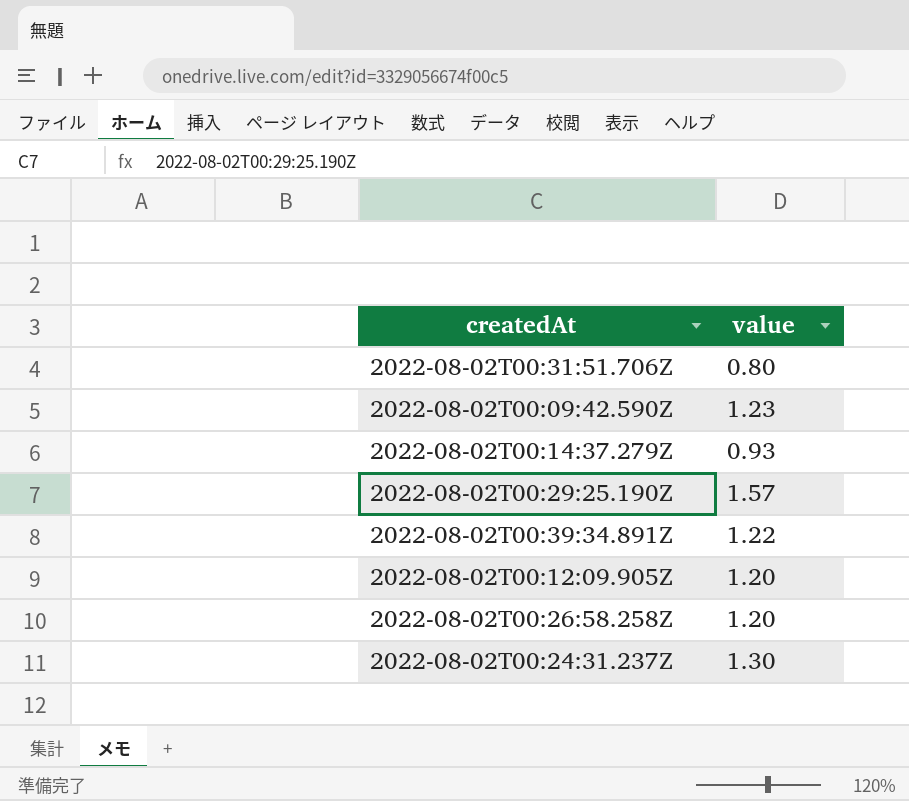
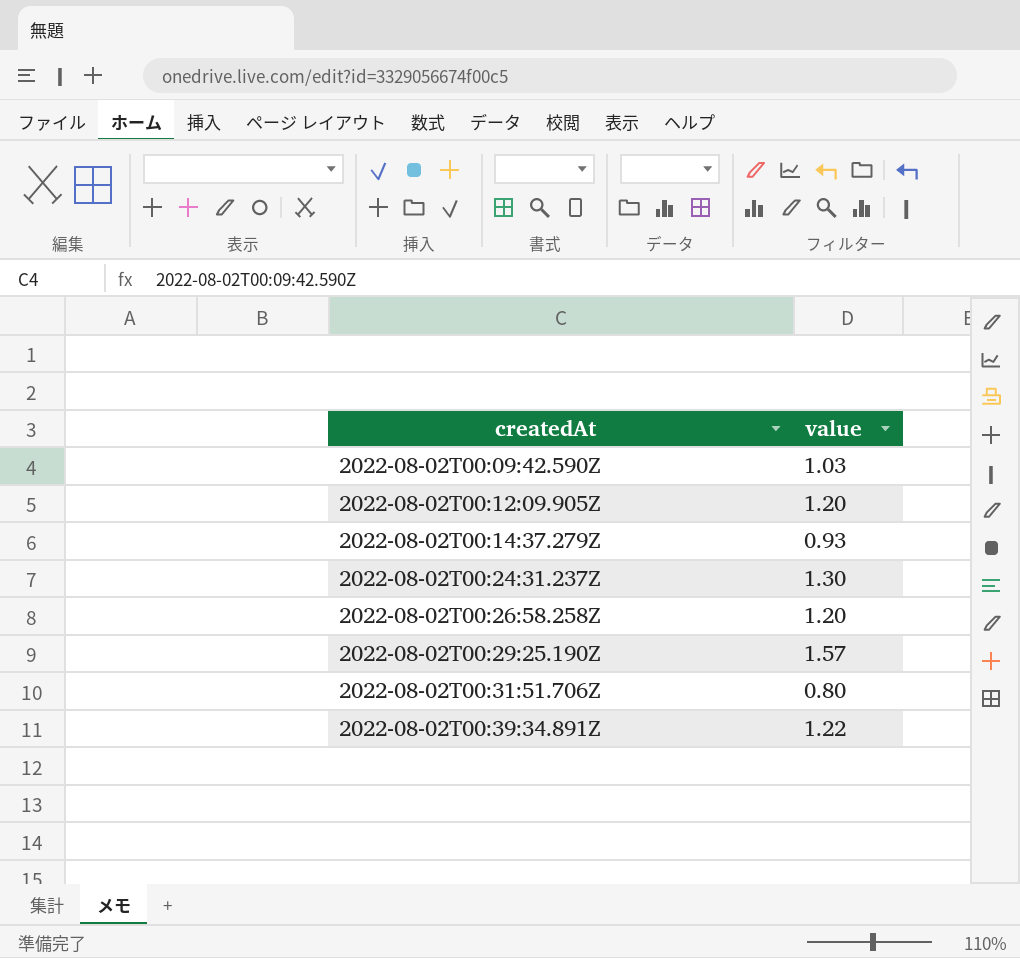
row order: none -> createdAt ascending
2022-08-02T00:09:42.590Z | value: 1.23 -> 1.03

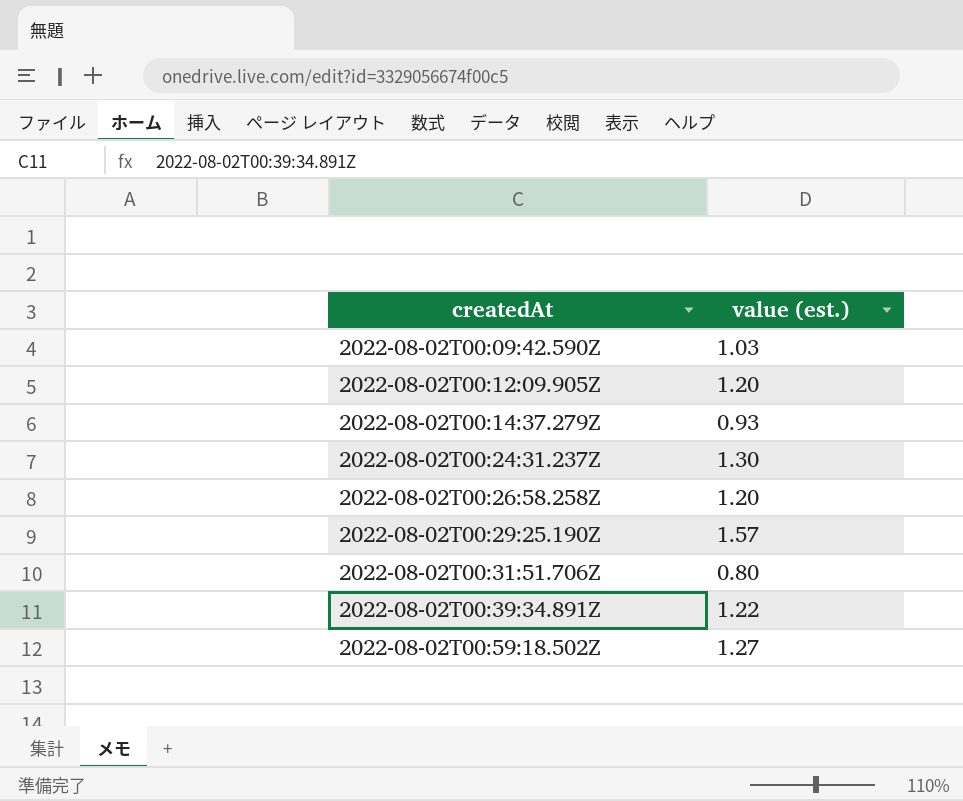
column name: value -> value (est.)
row 2022-08-02T00:59:18.502Z: none -> 1.27

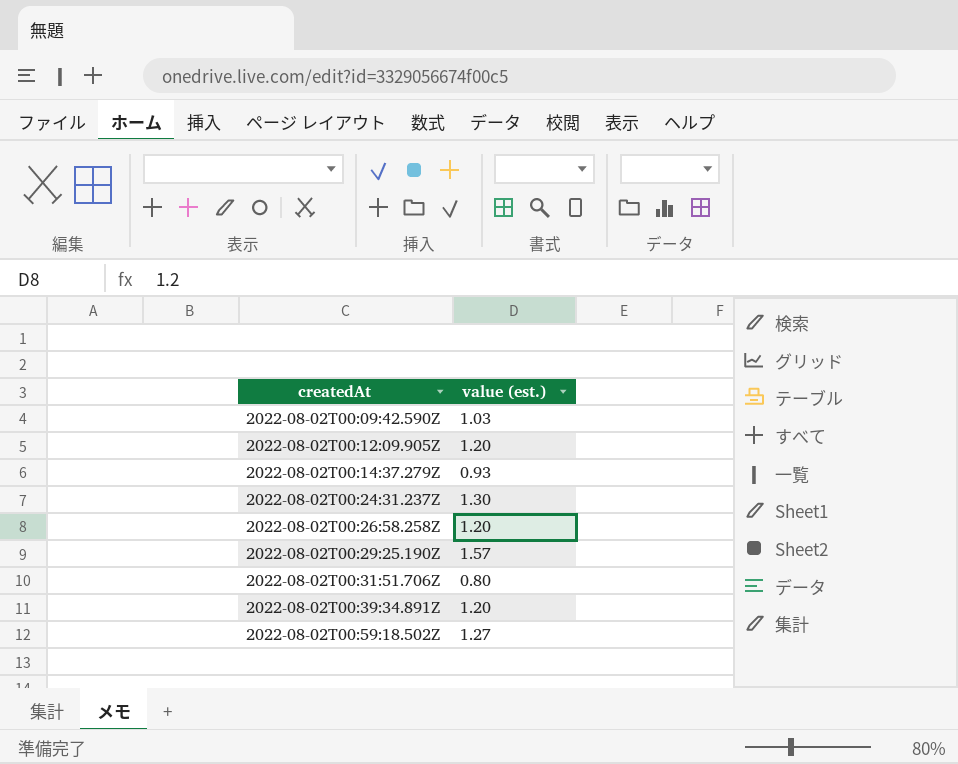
2022-08-02T00:39:34.891Z | value (est.): 1.22 -> 1.20

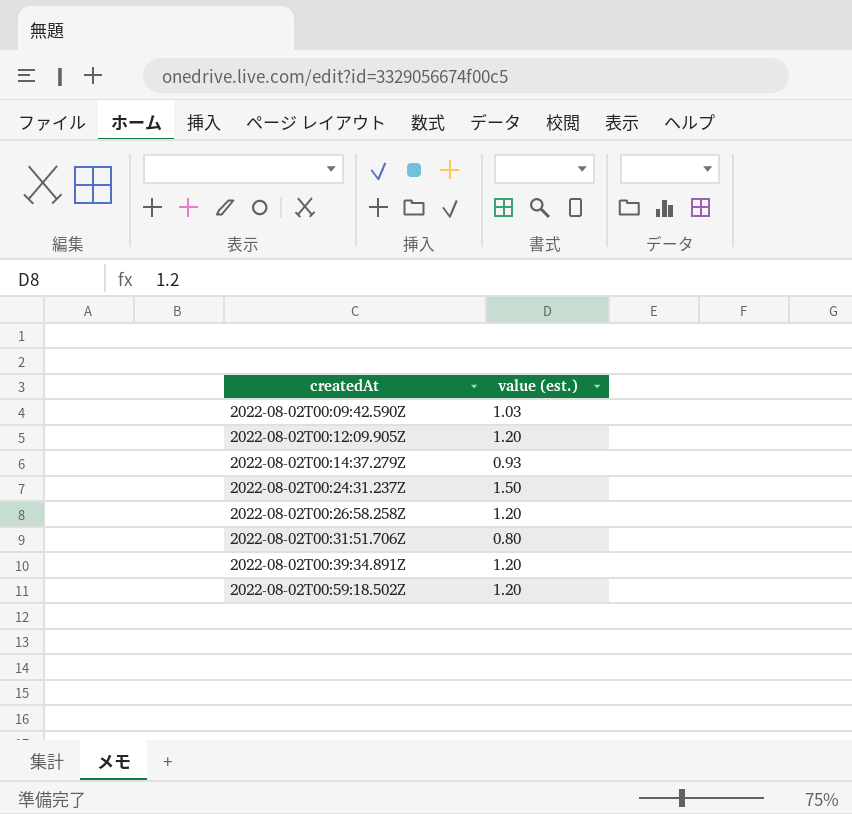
row 2022-08-02T00:29:25.190Z: 1.57 -> none
2022-08-02T00:24:31.237Z | value (est.): 1.30 -> 1.50
2022-08-02T00:59:18.502Z | value (est.): 1.27 -> 1.20

